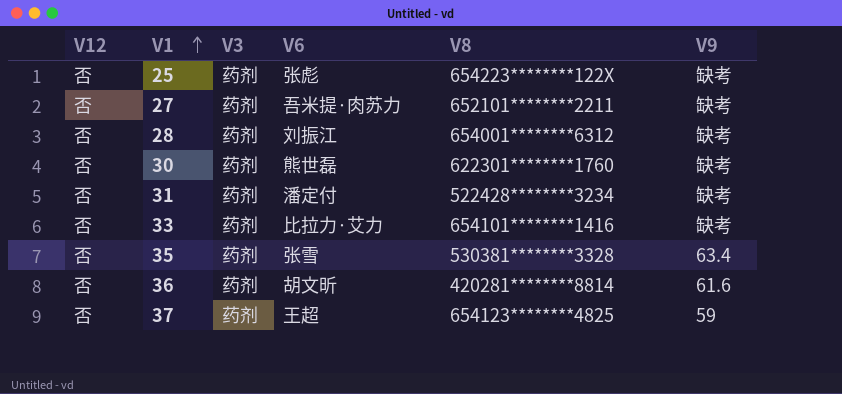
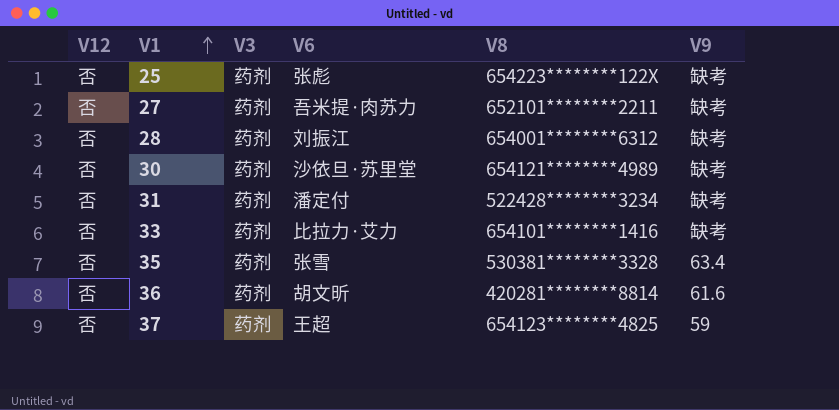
30 | V6: 熊世磊 -> 沙依旦·苏里堂
30 | V8: 622301********1760 -> 654121********4989

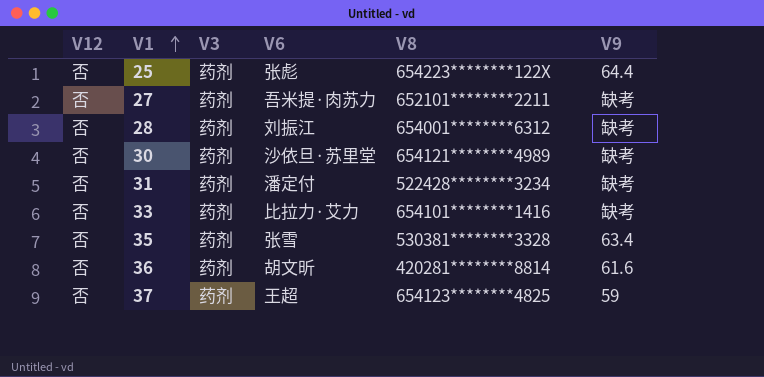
25 | V9: 缺考 -> 64.4

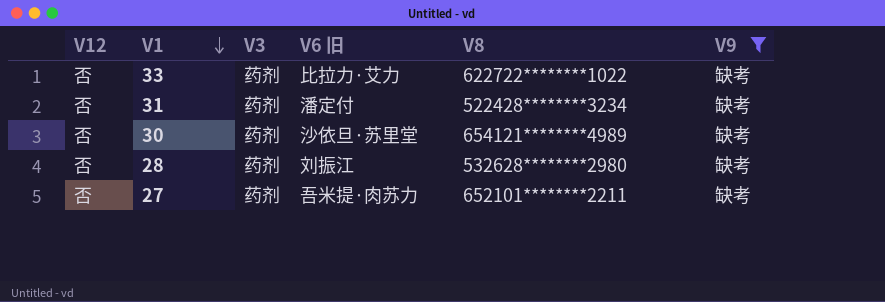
filter: none -> V9 = 缺考
row order: V1 ascending -> V1 descending
column name: V6 -> V6 旧
33 | V8: 654101********1416 -> 622722********1022
28 | V8: 654001********6312 -> 532628********2980

